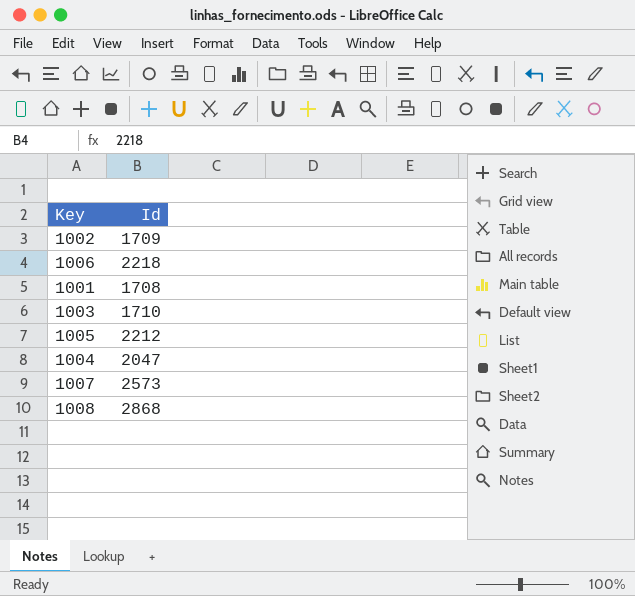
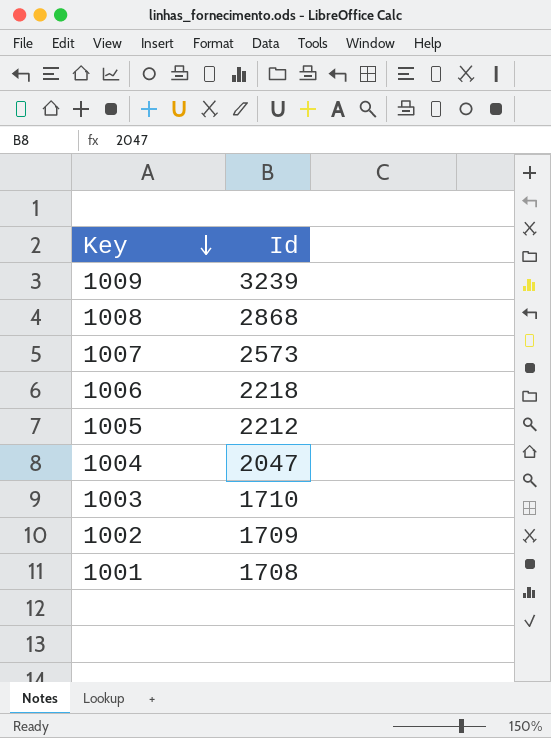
row order: none -> Key descending
row 1009: none -> 3239

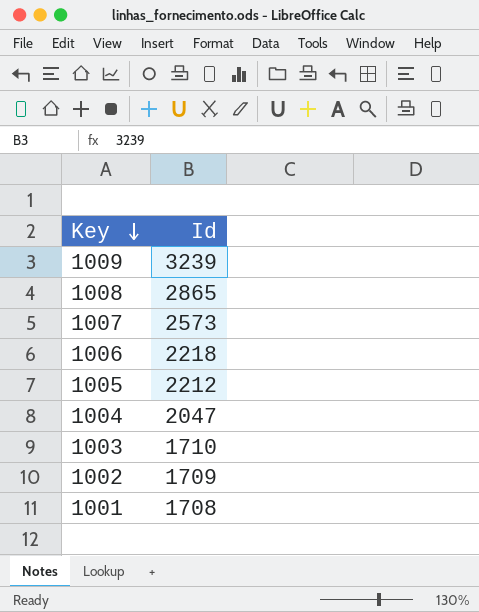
1008 | Id: 2868 -> 2865

